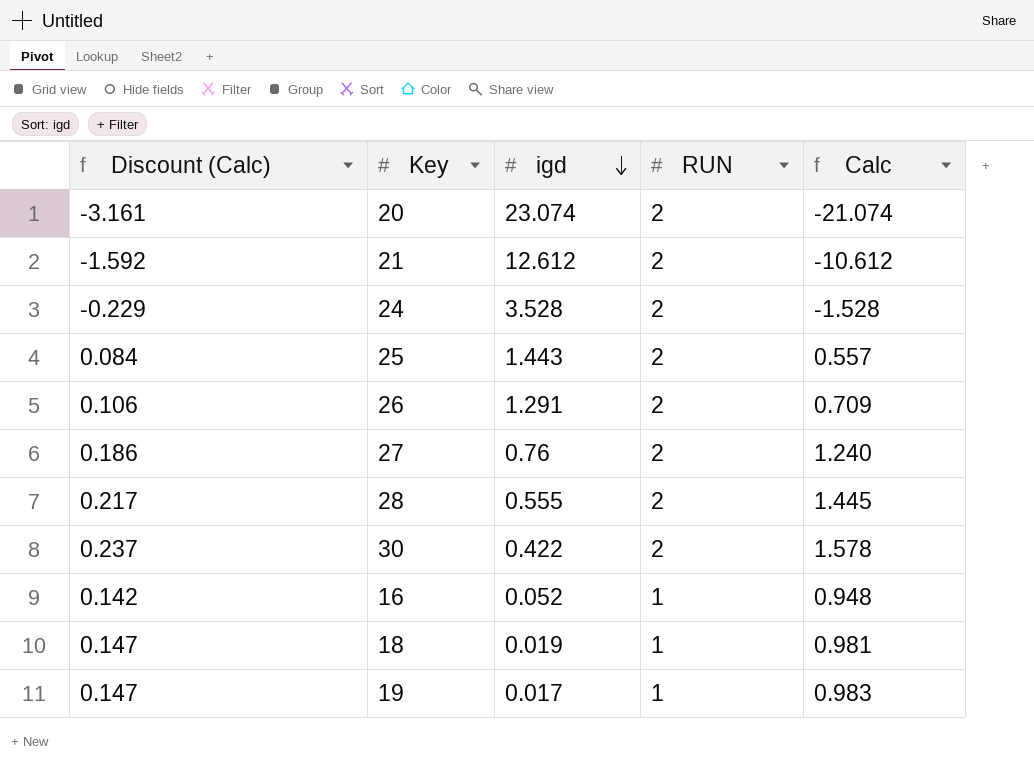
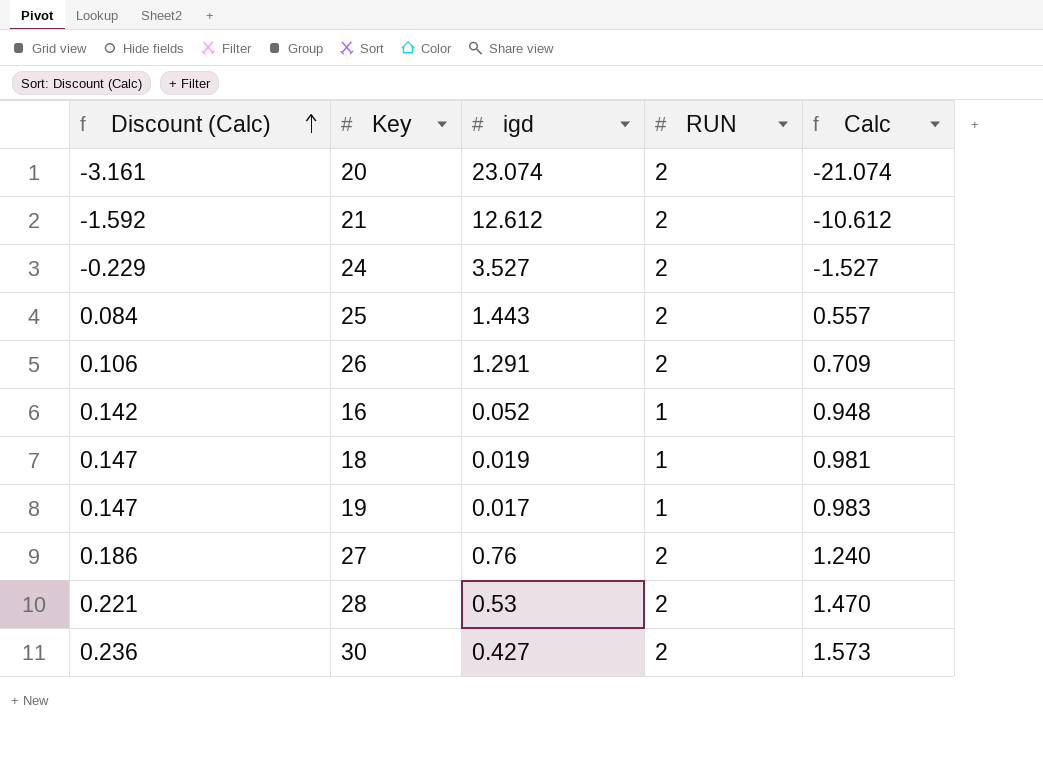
row order: igd descending -> Discount (Calc) ascending
24 | igd: 3.528 -> 3.527
24 | Calc: -1.528 -> -1.527
28 | Discount (Calc): 0.217 -> 0.221
28 | igd: 0.555 -> 0.53
28 | Calc: 1.445 -> 1.470
30 | Discount (Calc): 0.237 -> 0.236
30 | igd: 0.422 -> 0.427
30 | Calc: 1.578 -> 1.573

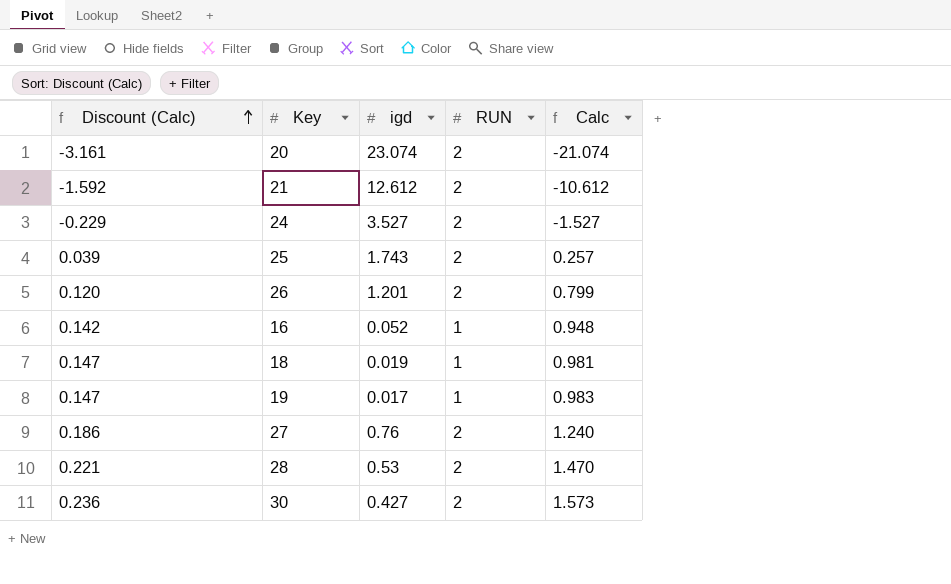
25 | Discount (Calc): 0.084 -> 0.039
25 | igd: 1.443 -> 1.743
25 | Calc: 0.557 -> 0.257
26 | Discount (Calc): 0.106 -> 0.120
26 | igd: 1.291 -> 1.201
26 | Calc: 0.709 -> 0.799

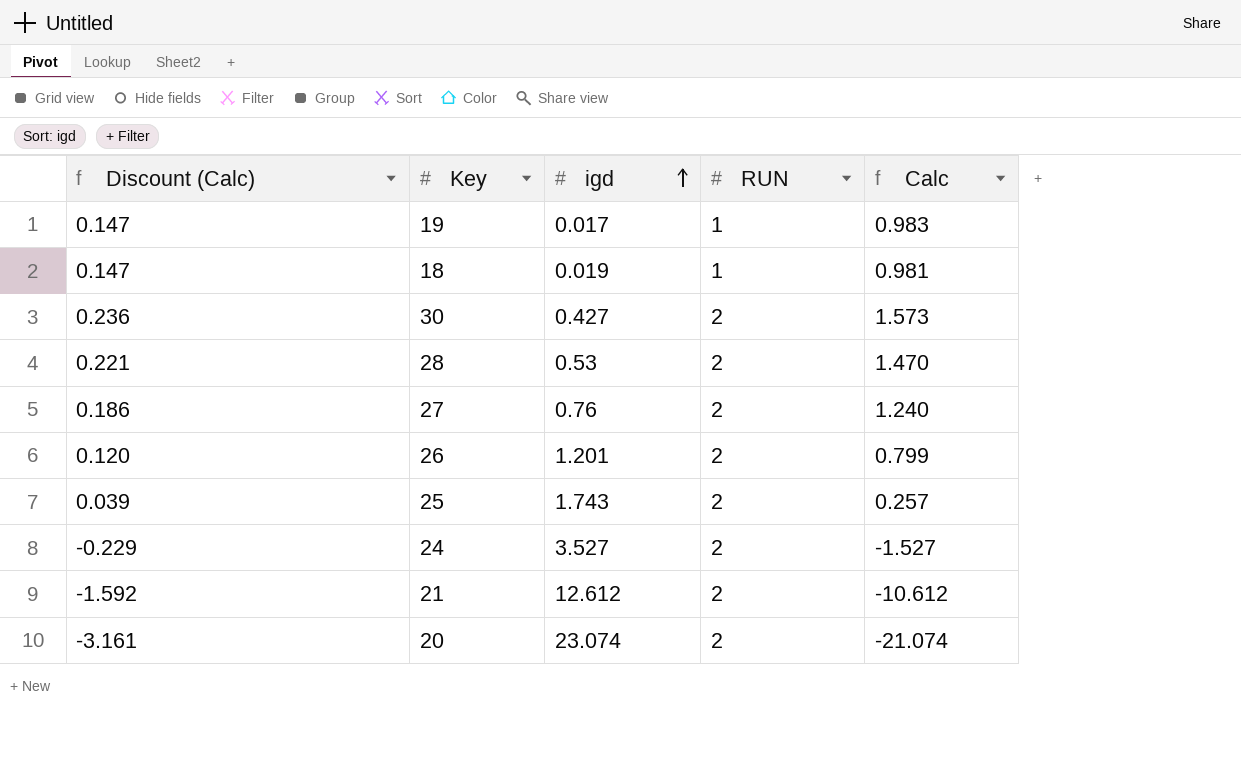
row order: Discount (Calc) ascending -> igd ascending
row 16: 0.142 | 0.052 | 1 | 0.948 -> none

